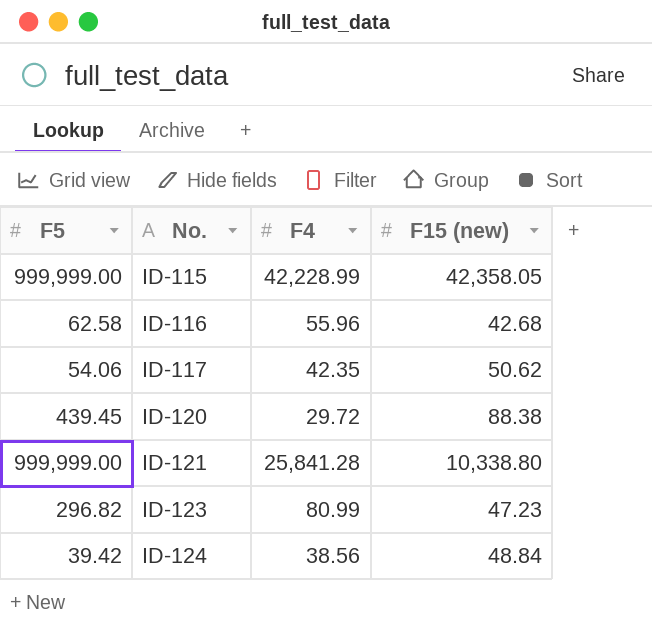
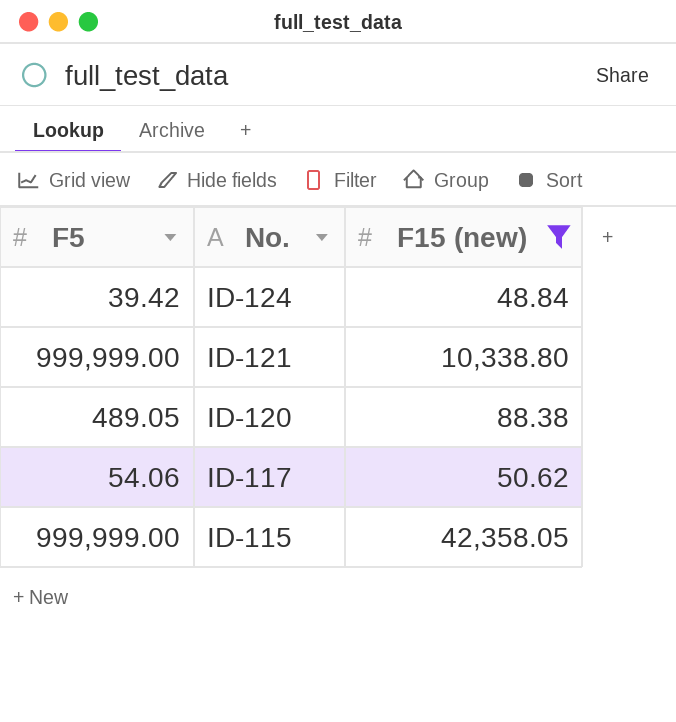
filter: none -> F15 (new) >= 48.84
row order: No. ascending -> No. descending
column F4 | position: 3 -> none
ID-120 | F5: 439.45 -> 489.05

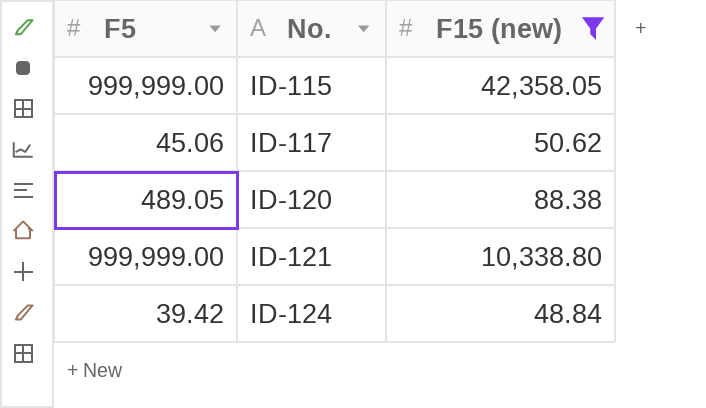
row order: No. descending -> No. ascending
ID-117 | F5: 54.06 -> 45.06

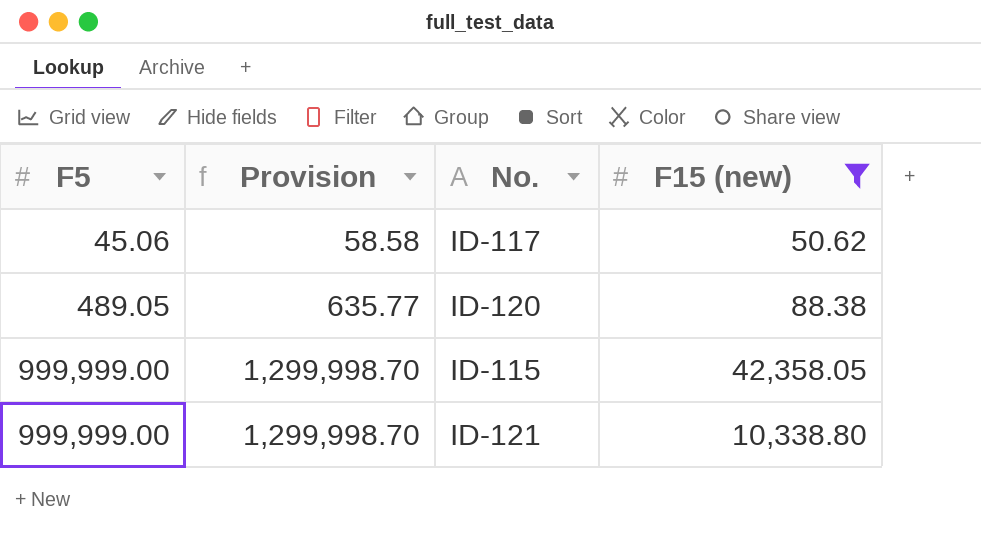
row order: No. ascending -> F5 ascending
column Provision | formula: none -> [F5] * 1.3
row ID-124: 39.42 | 48.84 -> none

